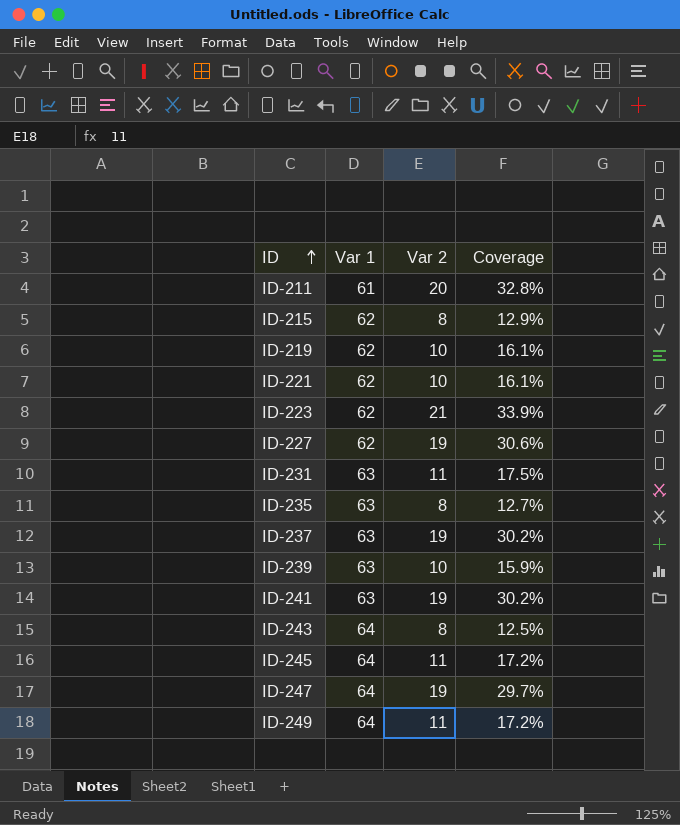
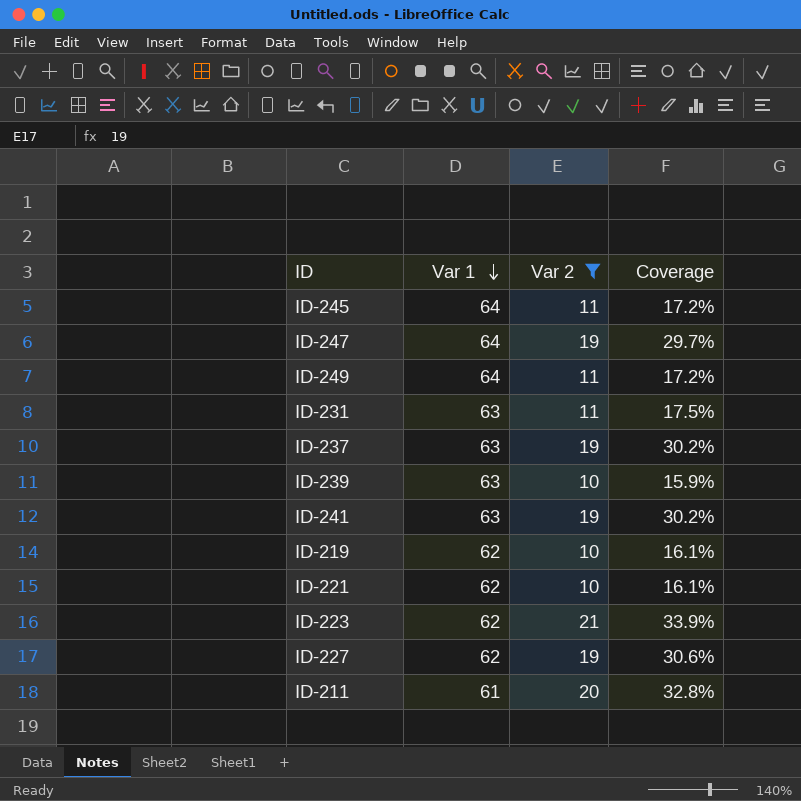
filter: none -> Var 2 != 8
row order: ID ascending -> Var 1 descending

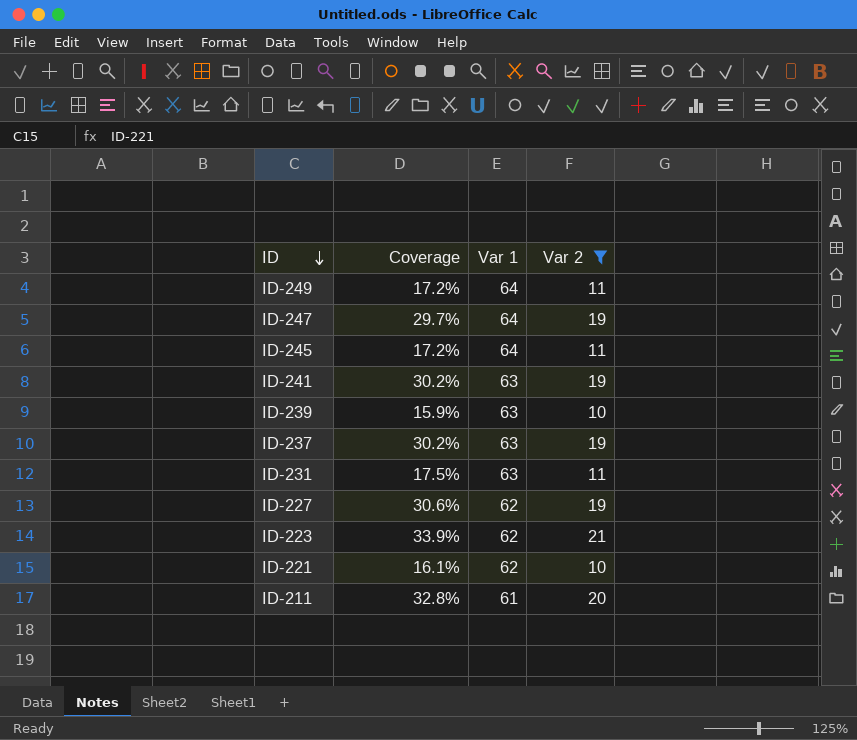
row order: Var 1 descending -> ID descending
column Coverage | position: 4 -> 2
row ID-219: 62 | 10 | 16.1% -> none

